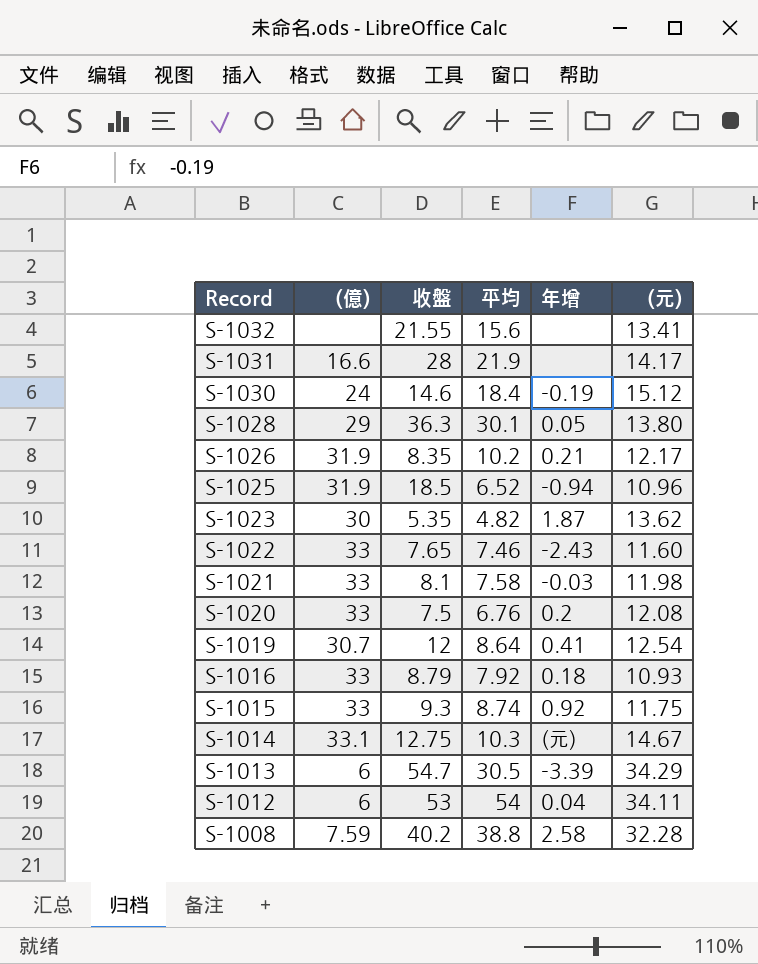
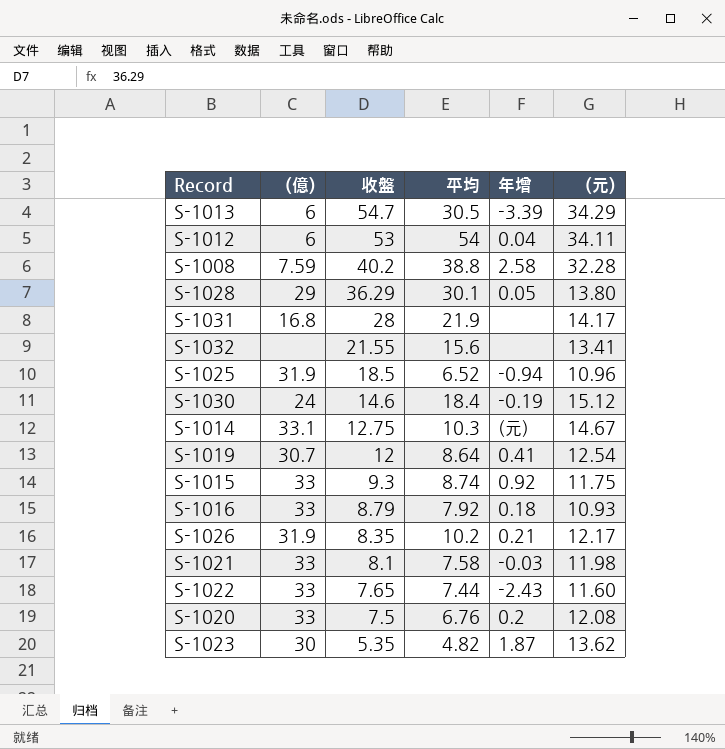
row order: Record descending -> 收盤 descending
S-1028 | 收盤: 36.3 -> 36.29
S-1031 | (億): 16.6 -> 16.8
S-1022 | 平均: 7.46 -> 7.44

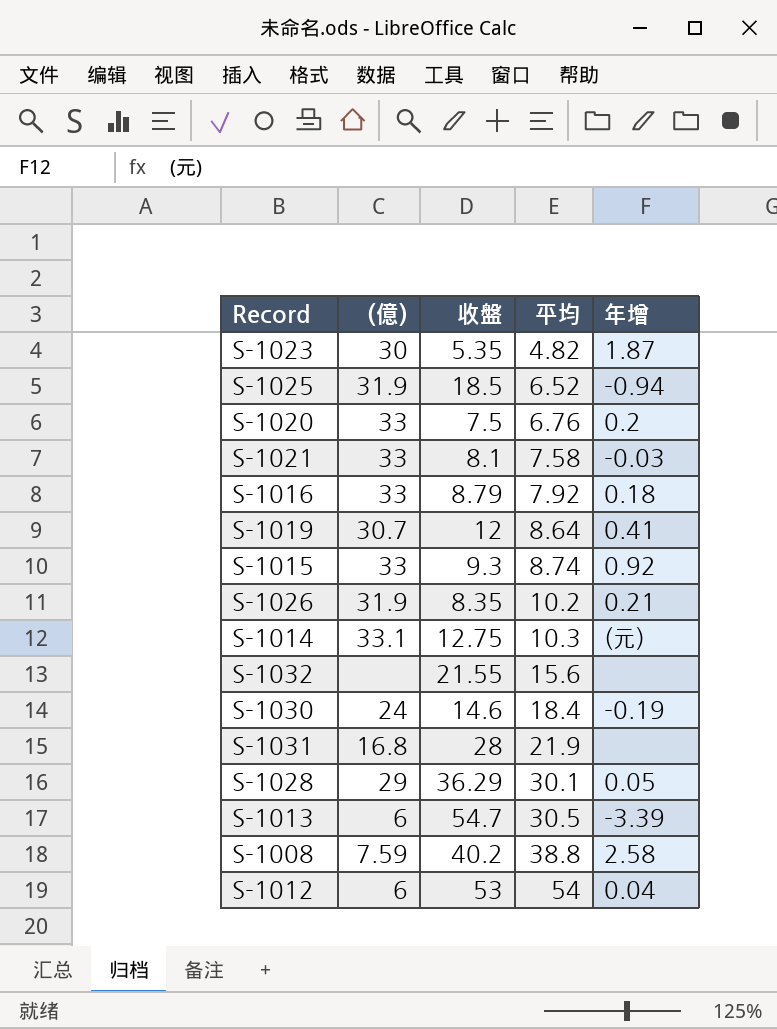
row order: 收盤 descending -> 平均 ascending
column (元) | position: 6 -> none
row S-1022: 33 | 7.65 | 7.44 | -2.43 | 11.60 -> none

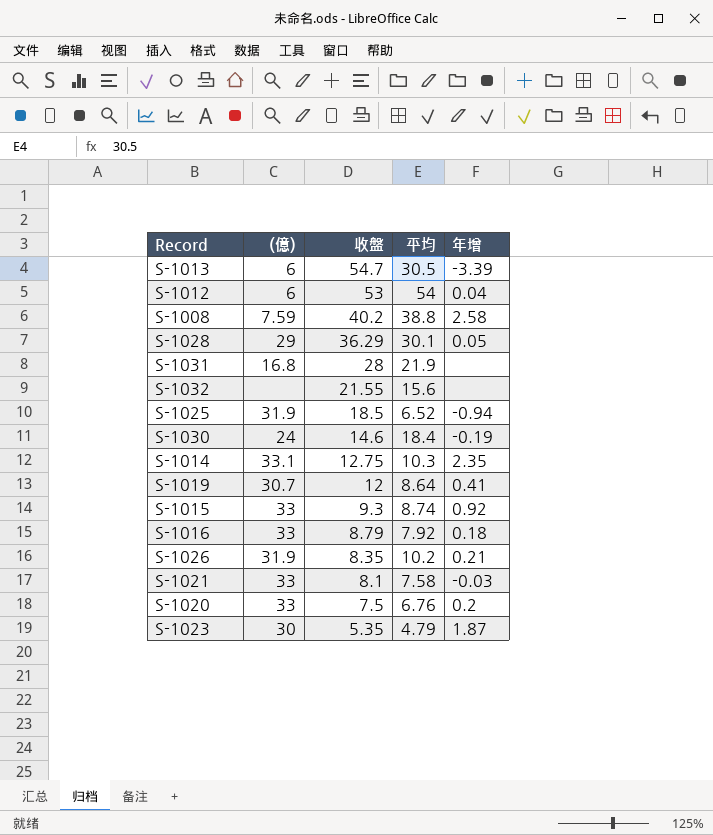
row order: 平均 ascending -> 收盤 descending
S-1014 | 年增: (元) -> 2.35
S-1023 | 平均: 4.82 -> 4.79

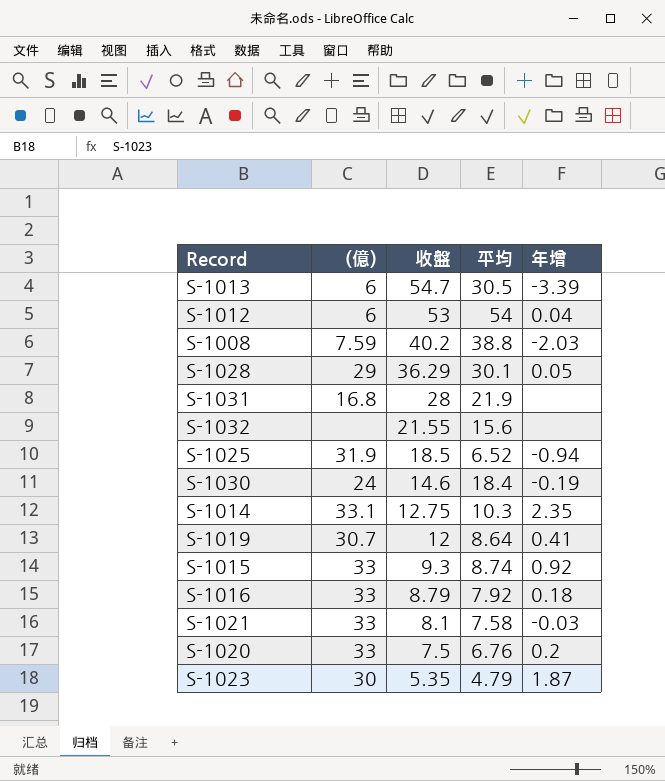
row S-1026: 31.9 | 8.35 | 10.2 | 0.21 -> none
S-1008 | 年增: 2.58 -> -2.03

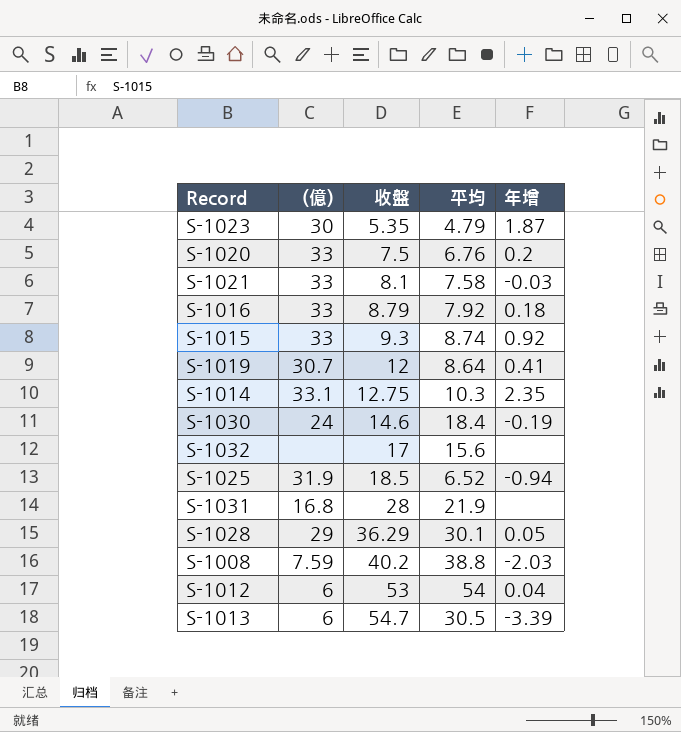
row order: 收盤 descending -> 收盤 ascending
S-1032 | 收盤: 21.55 -> 17

